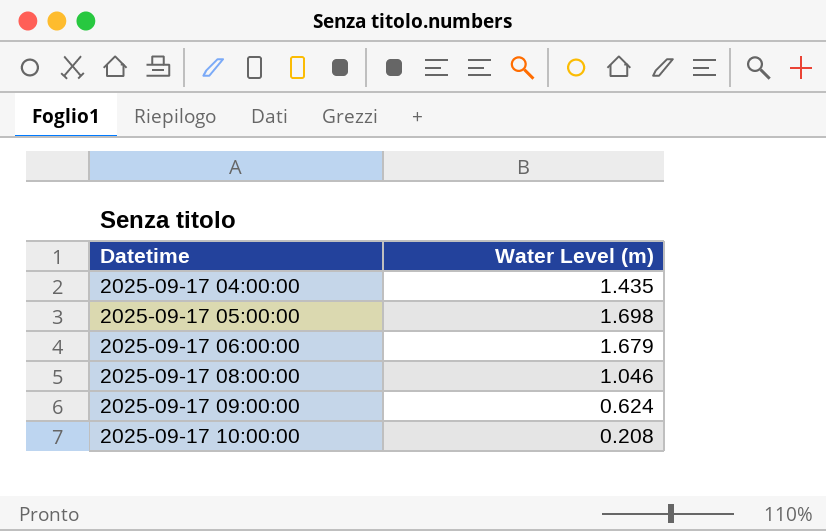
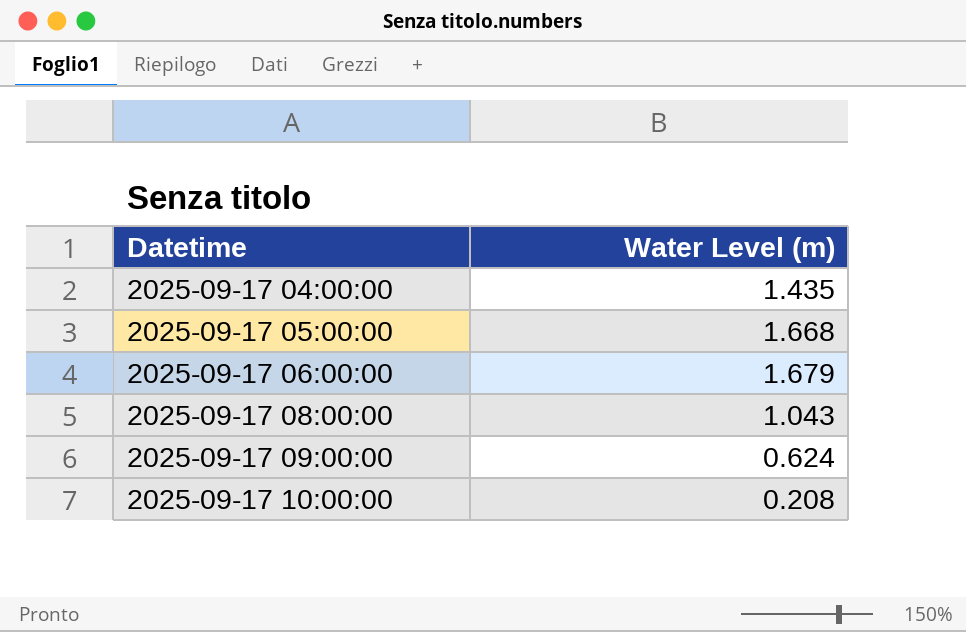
2025-09-17 05:00:00 | Water Level (m): 1.698 -> 1.668
2025-09-17 08:00:00 | Water Level (m): 1.046 -> 1.043

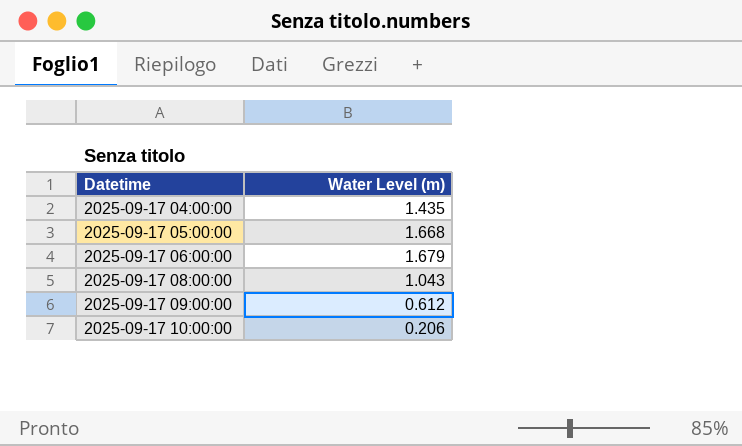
2025-09-17 09:00:00 | Water Level (m): 0.624 -> 0.612
2025-09-17 10:00:00 | Water Level (m): 0.208 -> 0.206

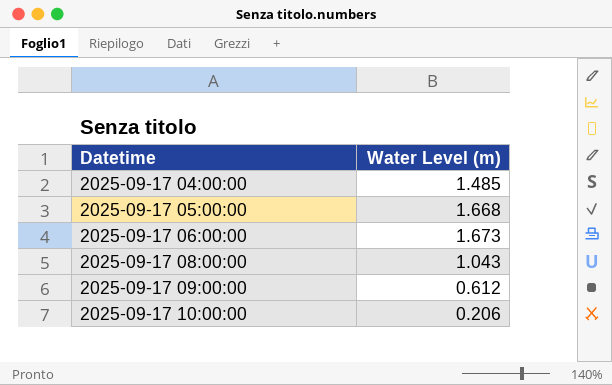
2025-09-17 04:00:00 | Water Level (m): 1.435 -> 1.485
2025-09-17 06:00:00 | Water Level (m): 1.679 -> 1.673

